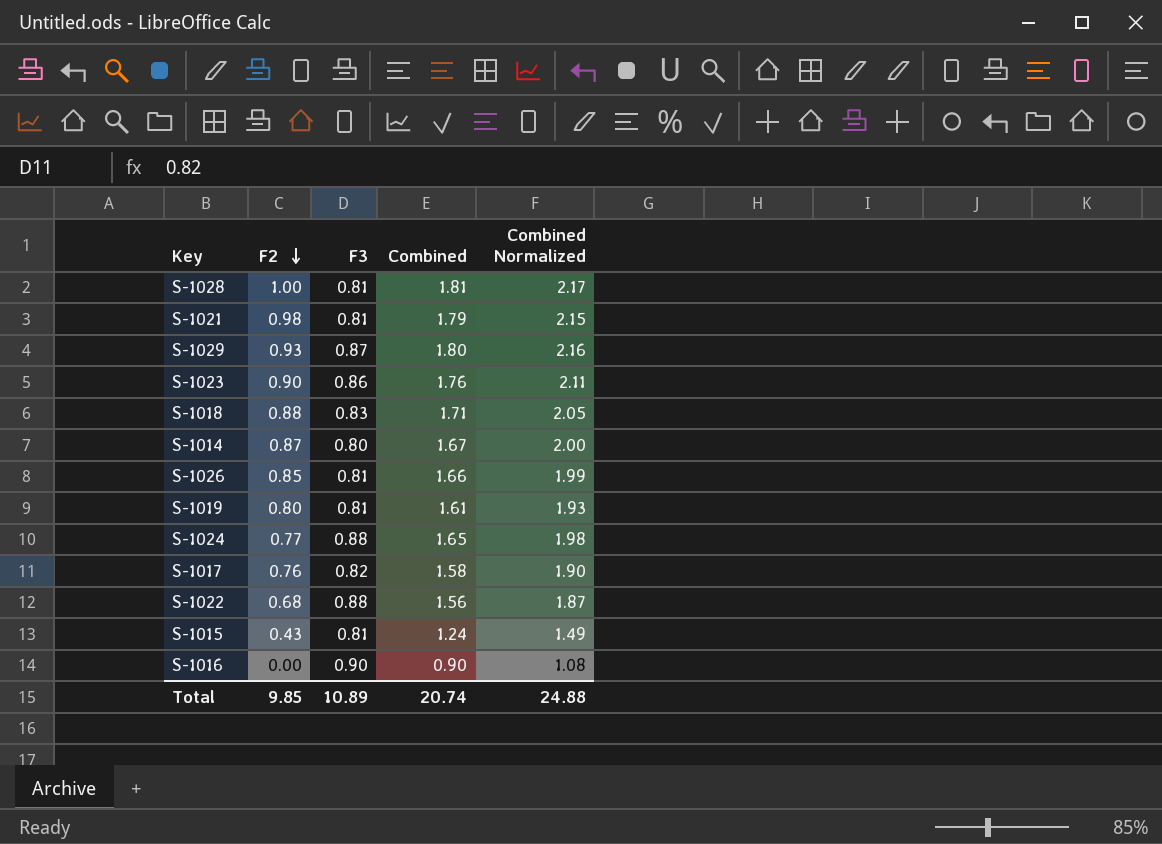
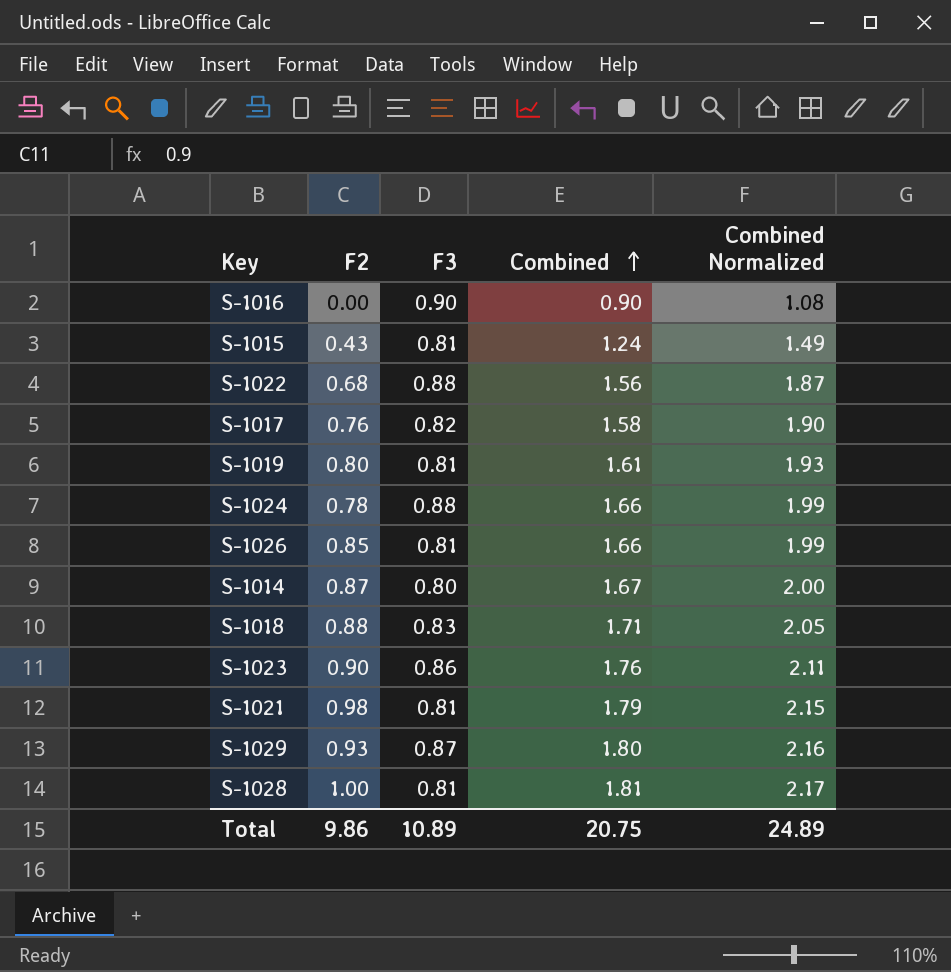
row order: F2 descending -> Combined ascending
S-1024 | F2: 0.77 -> 0.78
S-1024 | Combined: 1.65 -> 1.66
S-1024 | Combined Normalized: 1.98 -> 1.99
Total | F2: 9.85 -> 9.86
Total | Combined: 20.74 -> 20.75
Total | Combined Normalized: 24.88 -> 24.89

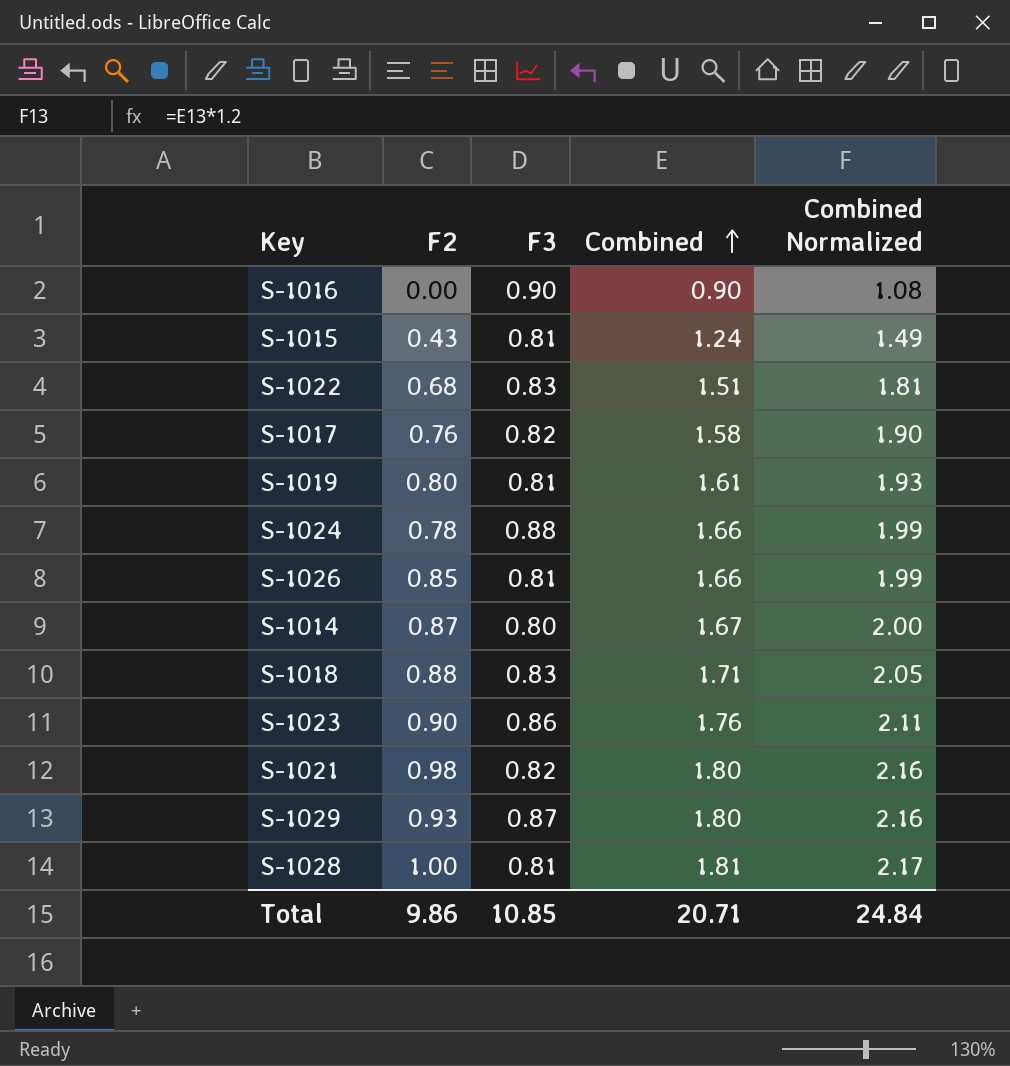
S-1022 | F3: 0.88 -> 0.83
S-1022 | Combined: 1.56 -> 1.51
S-1022 | Combined Normalized: 1.87 -> 1.81
S-1021 | F3: 0.81 -> 0.82
S-1021 | Combined: 1.79 -> 1.80
S-1021 | Combined Normalized: 2.15 -> 2.16
Total | F3: 10.89 -> 10.85
Total | Combined: 20.75 -> 20.71
Total | Combined Normalized: 24.89 -> 24.84

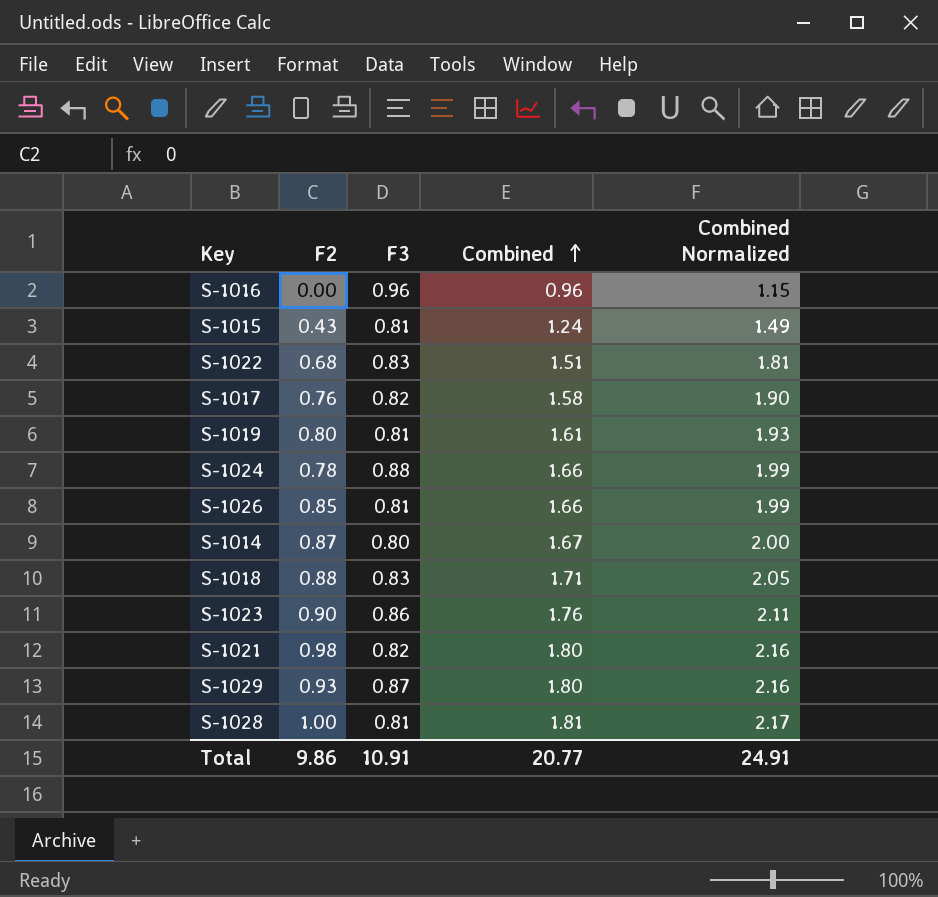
S-1016 | F3: 0.90 -> 0.96
S-1016 | Combined: 0.90 -> 0.96
S-1016 | Combined Normalized: 1.08 -> 1.15
Total | F3: 10.85 -> 10.91
Total | Combined: 20.71 -> 20.77
Total | Combined Normalized: 24.84 -> 24.91

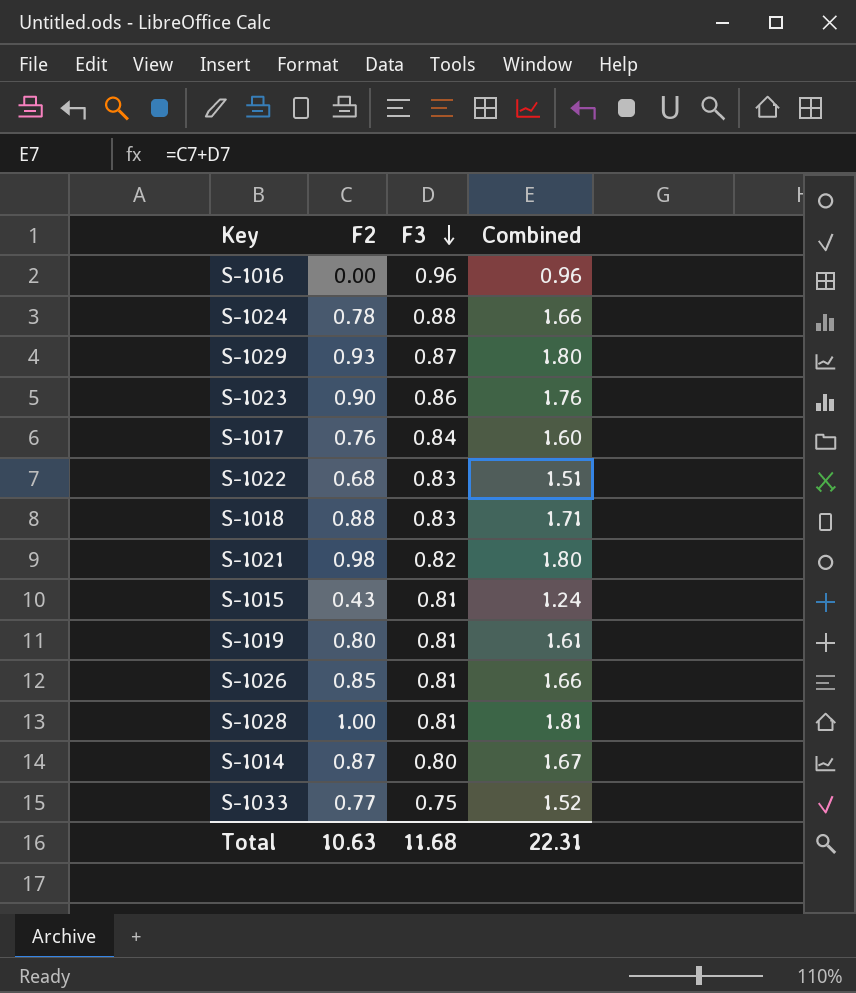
row order: Combined ascending -> F3 descending
column Combined Normalized | formula: [Combined] * 1.2 -> none
S-1017 | F3: 0.82 -> 0.84
S-1017 | Combined: 1.58 -> 1.60
row S-1033: none -> 0.77 | 0.75 | 1.52
Total | F2: 9.86 -> 10.63
Total | F3: 10.91 -> 11.68
Total | Combined: 20.77 -> 22.31

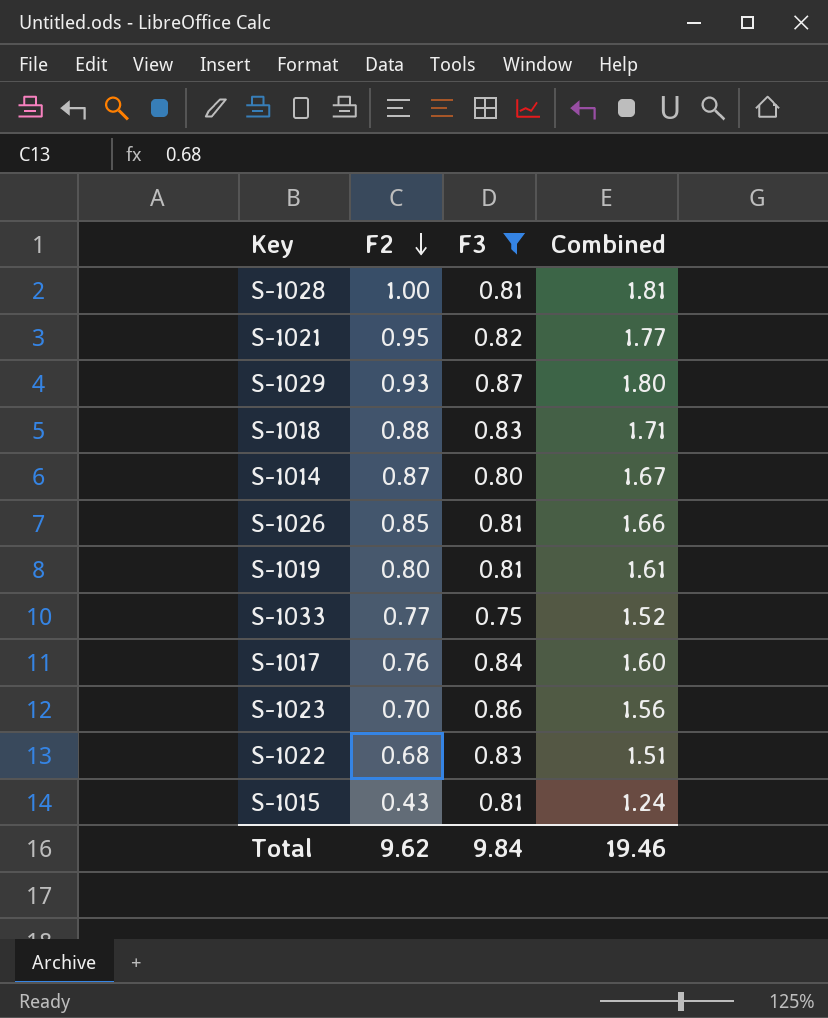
filter: none -> F3 <= 0.87
row order: F3 descending -> F2 descending
S-1021 | F2: 0.98 -> 0.95
S-1021 | Combined: 1.80 -> 1.77
S-1023 | F2: 0.90 -> 0.70
S-1023 | Combined: 1.76 -> 1.56
Total | F2: 10.63 -> 9.62
Total | F3: 11.68 -> 9.84
Total | Combined: 22.31 -> 19.46

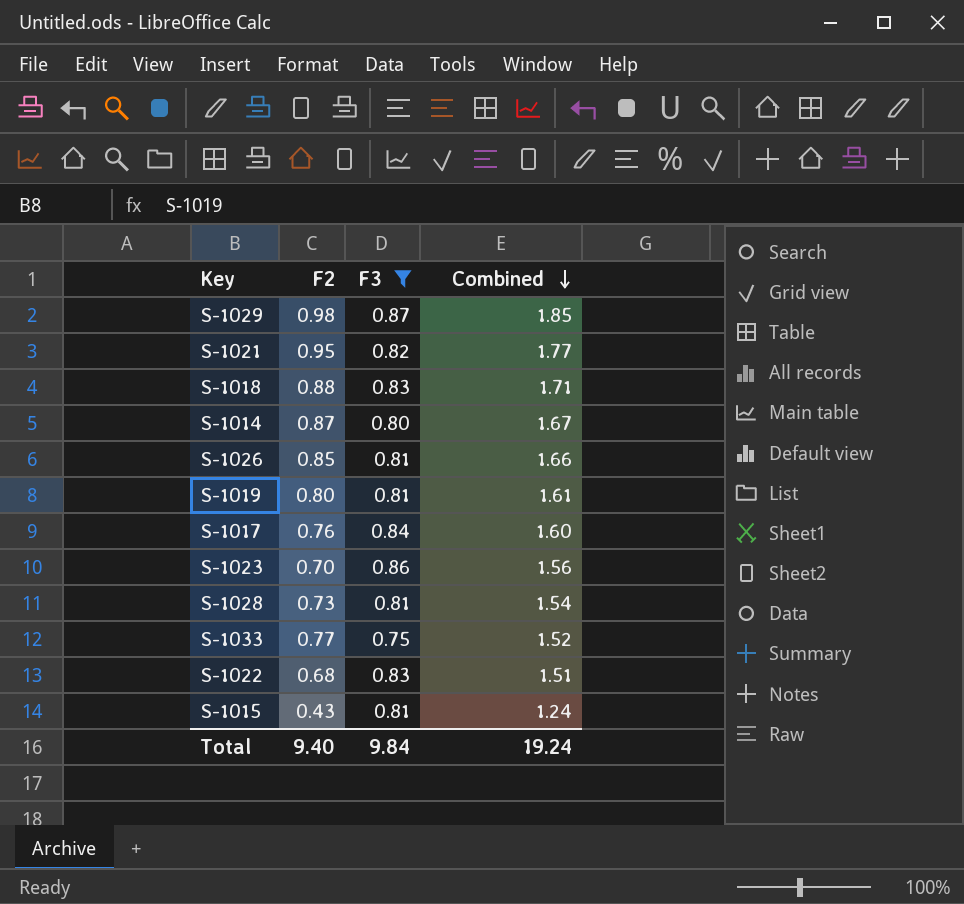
row order: F2 descending -> Combined descending
S-1029 | F2: 0.93 -> 0.98
S-1029 | Combined: 1.80 -> 1.85
S-1028 | F2: 1.00 -> 0.73
S-1028 | Combined: 1.81 -> 1.54
Total | F2: 9.62 -> 9.40
Total | Combined: 19.46 -> 19.24

